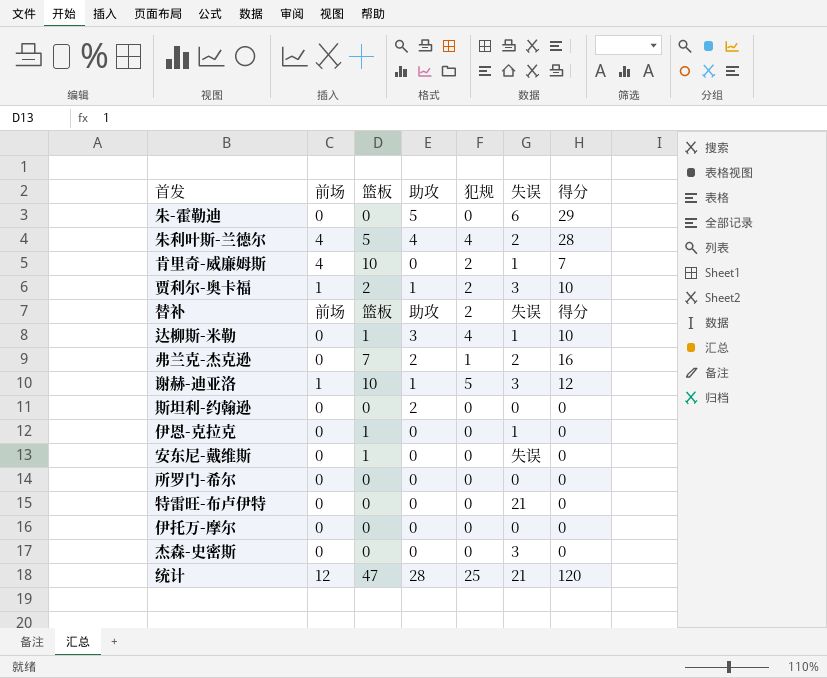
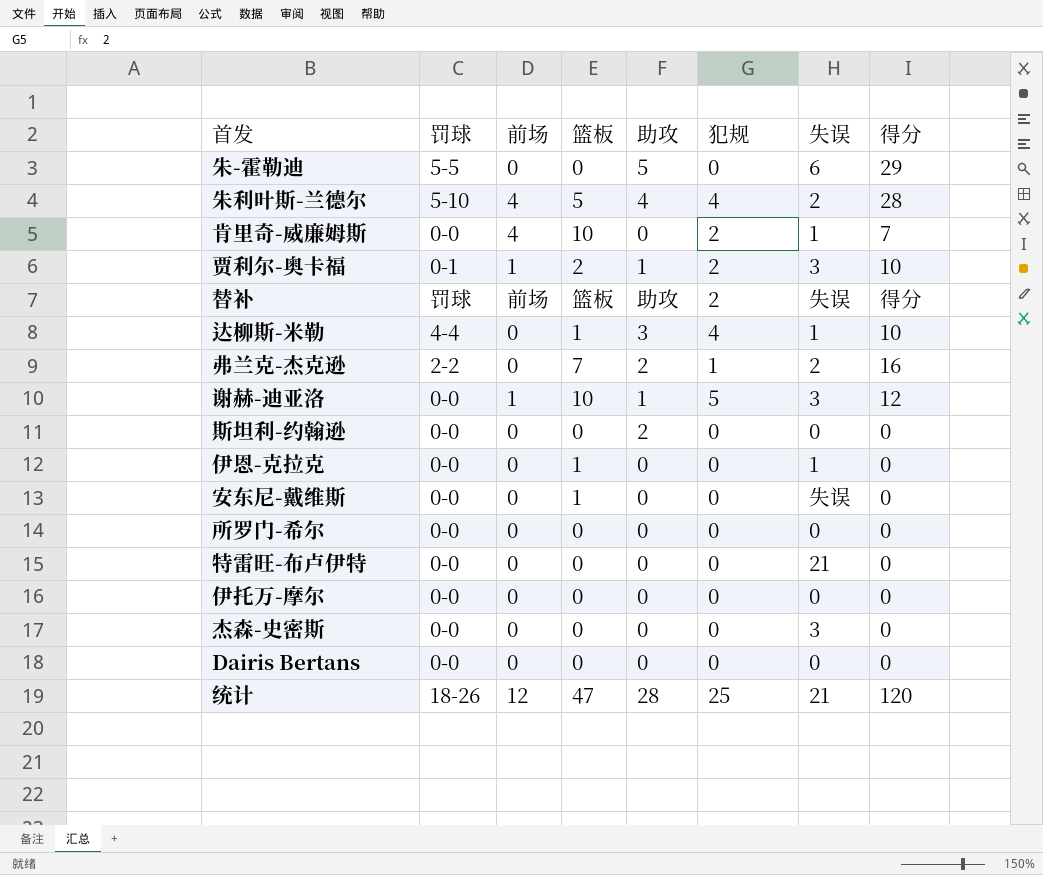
column 罚球 | position: none -> 2
row Dairis Bertans: none -> 0-0 | 0 | 0 | 0 | 0 | 0 | 0

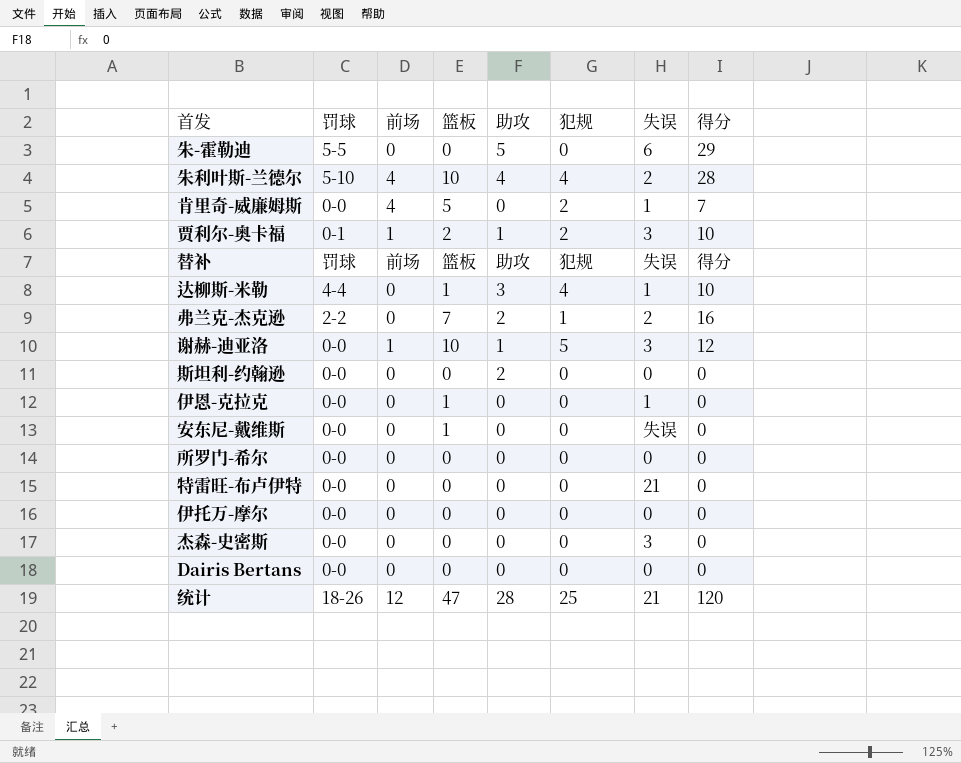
朱利叶斯-兰德尔 | 篮板: 5 -> 10
肯里奇-威廉姆斯 | 篮板: 10 -> 5
替补 | 犯规: 2 -> 犯规

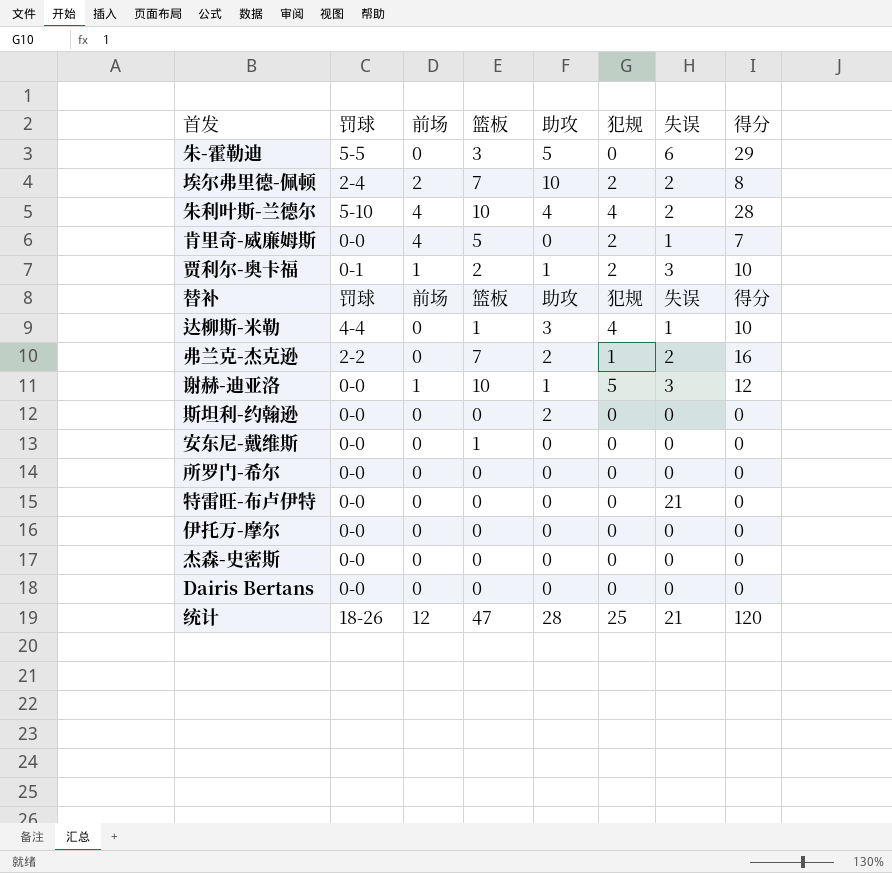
row 伊恩-克拉克: 0-0 | 0 | 1 | 0 | 0 | 1 | 0 -> none
朱-霍勒迪 | 篮板: 0 -> 3
row 埃尔弗里德-佩顿: none -> 2-4 | 2 | 7 | 10 | 2 | 2 | 8
安东尼-戴维斯 | 失误: 失误 -> 0
杰森-史密斯 | 失误: 3 -> 0

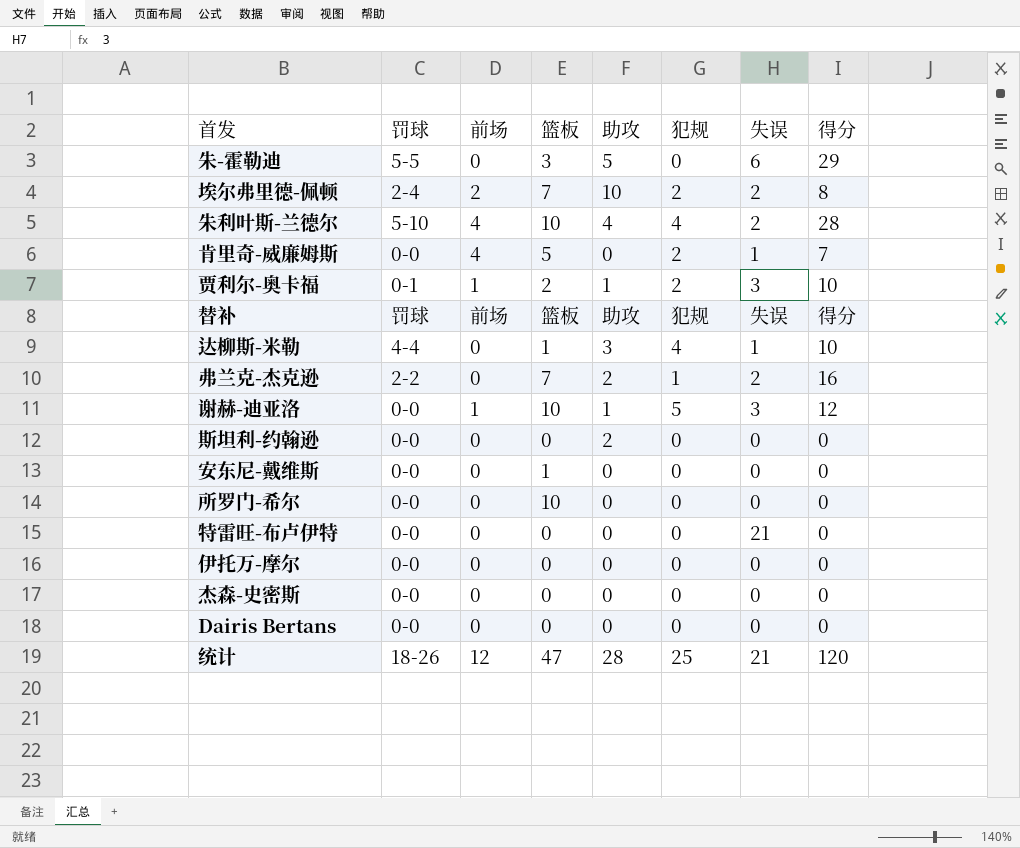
所罗门-希尔 | 篮板: 0 -> 10

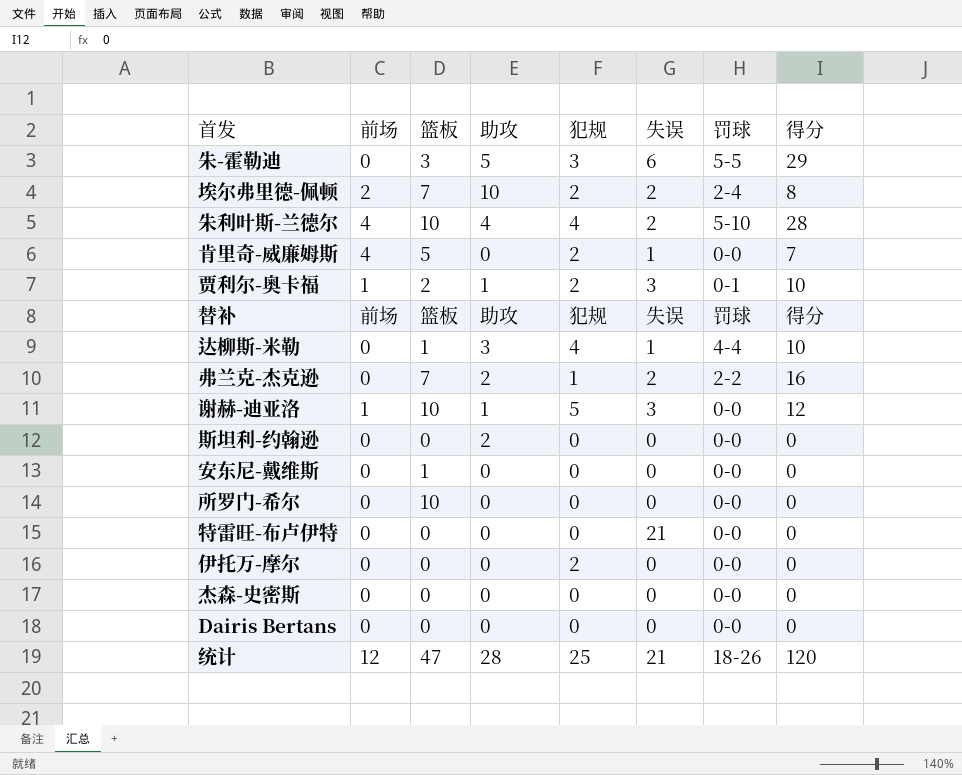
column 罚球 | position: 2 -> 7
朱-霍勒迪 | 犯规: 0 -> 3
伊托万-摩尔 | 犯规: 0 -> 2

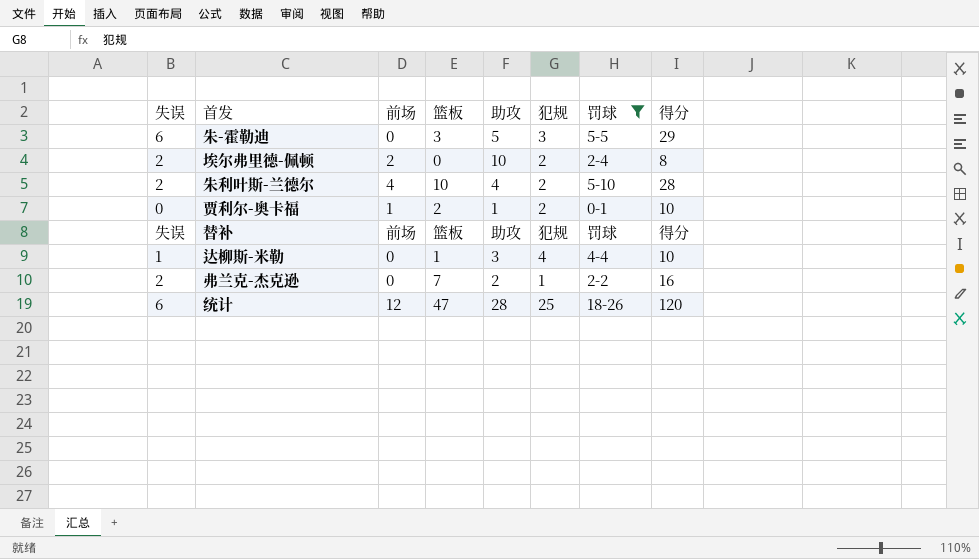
filter: none -> 罚球 != 0-0
column 失误 | position: 6 -> 1
埃尔弗里德-佩顿 | 篮板: 7 -> 0
朱利叶斯-兰德尔 | 犯规: 4 -> 2
贾利尔-奥卡福 | 失误: 3 -> 0
统计 | 失误: 21 -> 6

